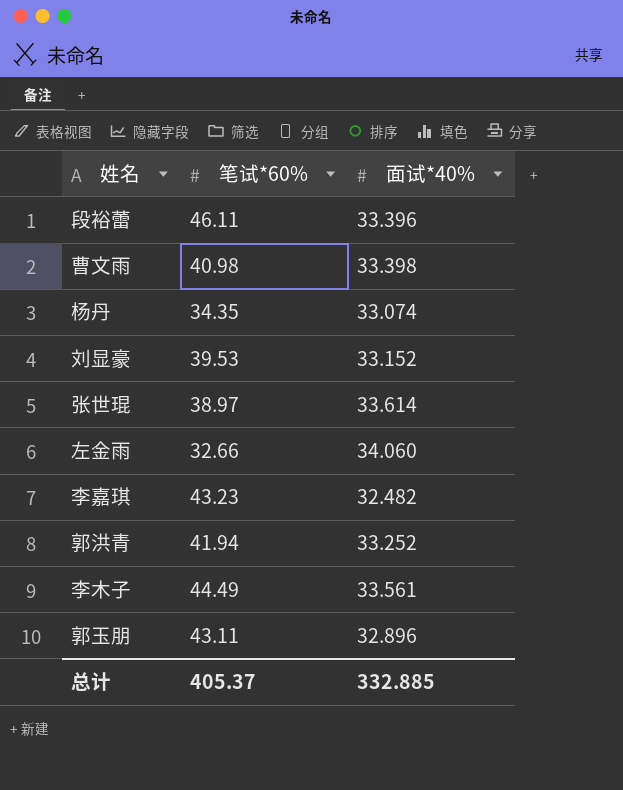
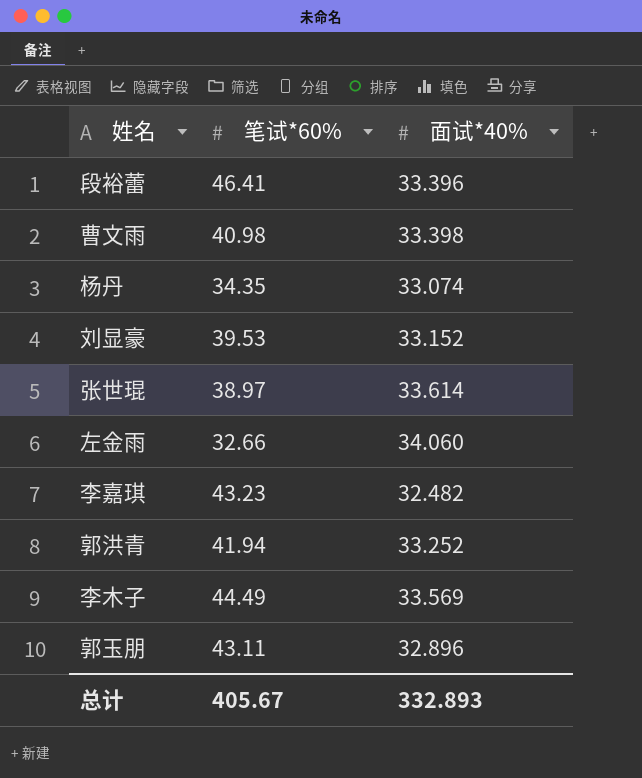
段裕蕾 | 笔试*60%: 46.11 -> 46.41
李木子 | 面试*40%: 33.561 -> 33.569
总计 | 笔试*60%: 405.37 -> 405.67
总计 | 面试*40%: 332.885 -> 332.893

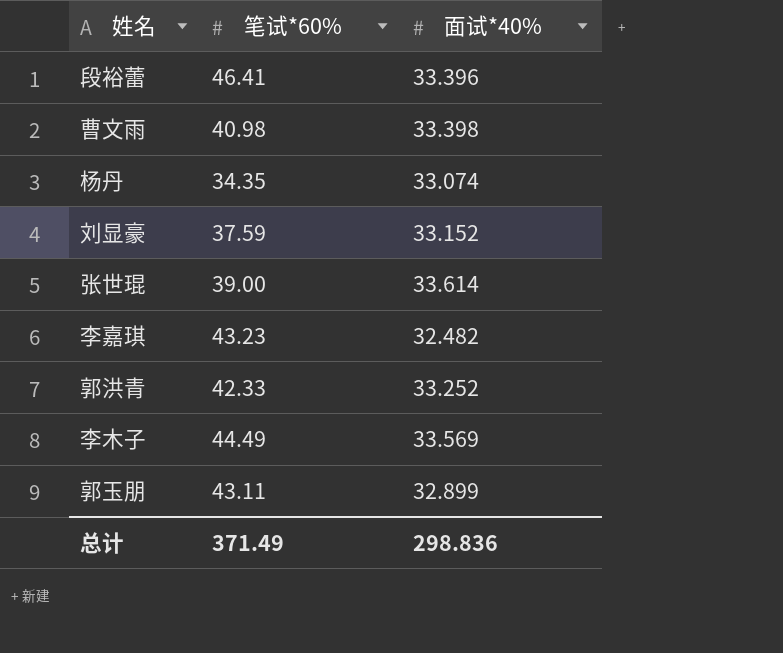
row 左金雨: 32.66 | 34.060 -> none
刘显豪 | 笔试*60%: 39.53 -> 37.59
张世琨 | 笔试*60%: 38.97 -> 39.00
郭洪青 | 笔试*60%: 41.94 -> 42.33
郭玉朋 | 面试*40%: 32.896 -> 32.899
总计 | 笔试*60%: 405.67 -> 371.49
总计 | 面试*40%: 332.893 -> 298.836

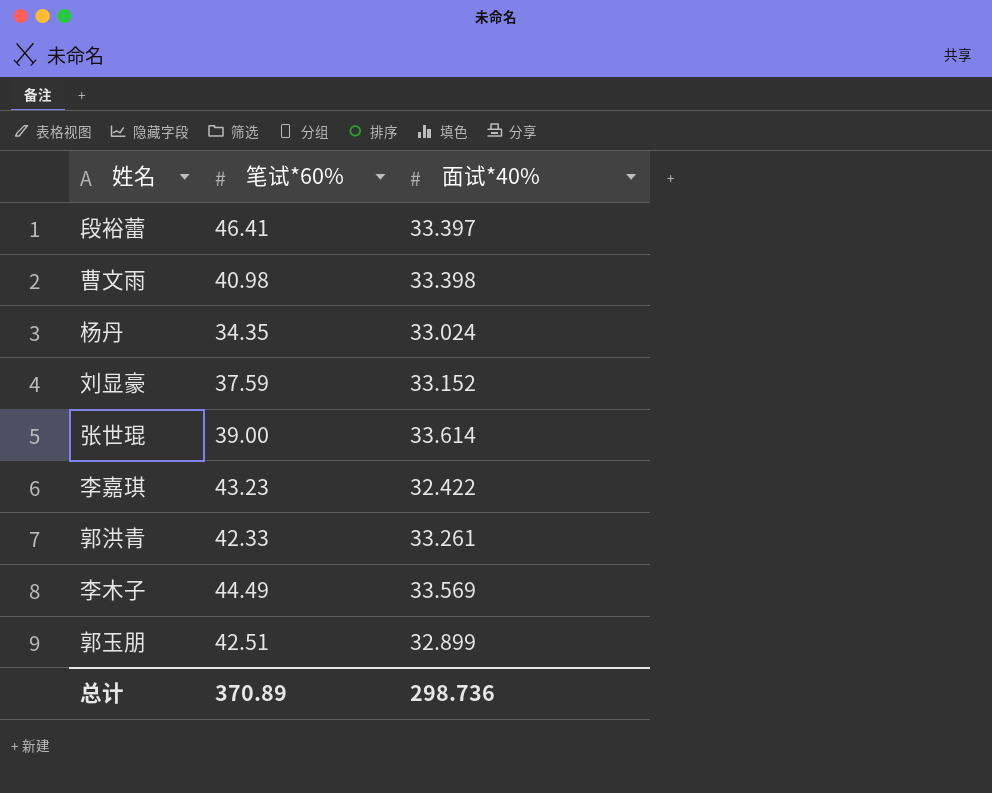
段裕蕾 | 面试*40%: 33.396 -> 33.397
杨丹 | 面试*40%: 33.074 -> 33.024
李嘉琪 | 面试*40%: 32.482 -> 32.422
郭洪青 | 面试*40%: 33.252 -> 33.261
郭玉朋 | 笔试*60%: 43.11 -> 42.51
总计 | 笔试*60%: 371.49 -> 370.89
总计 | 面试*40%: 298.836 -> 298.736

